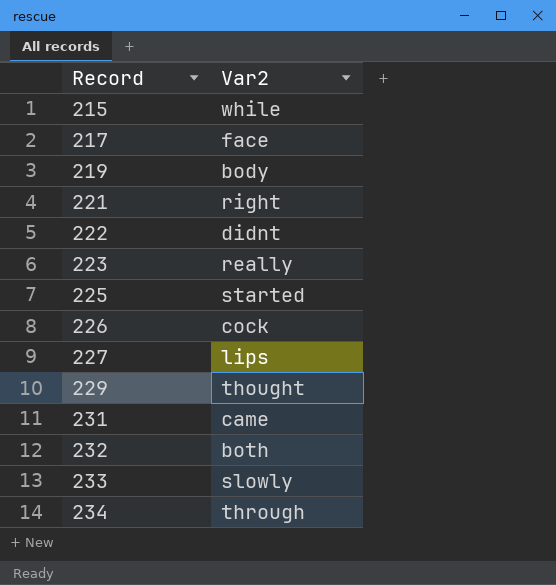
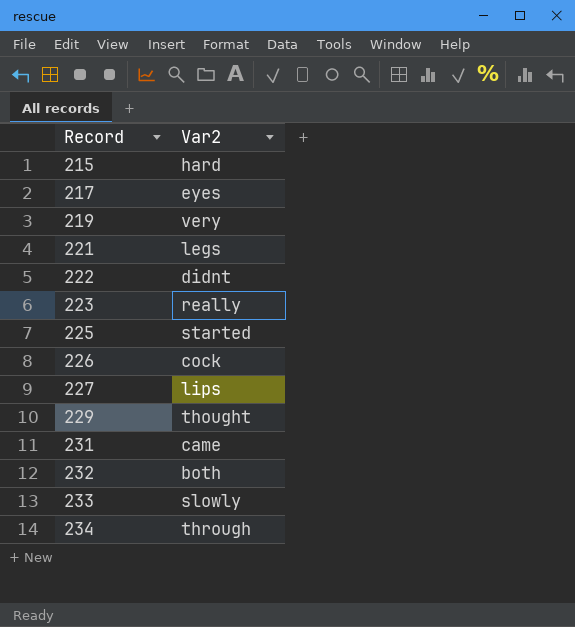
215 | Var2: while -> hard
217 | Var2: face -> eyes
219 | Var2: body -> very
221 | Var2: right -> legs

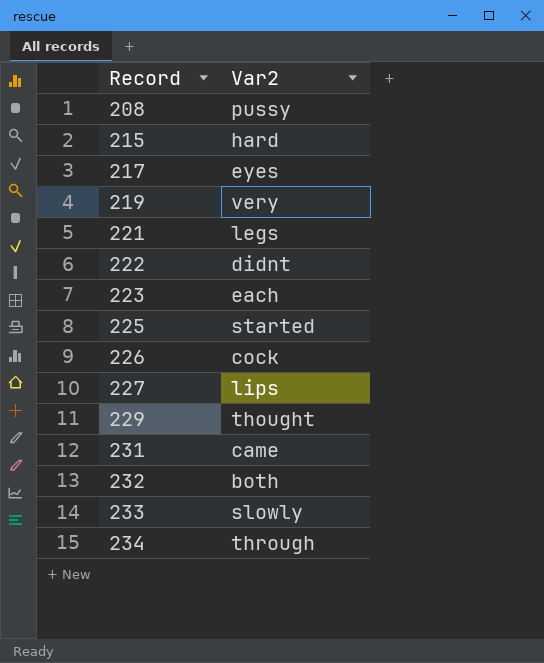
row 208: none -> pussy
223 | Var2: really -> each

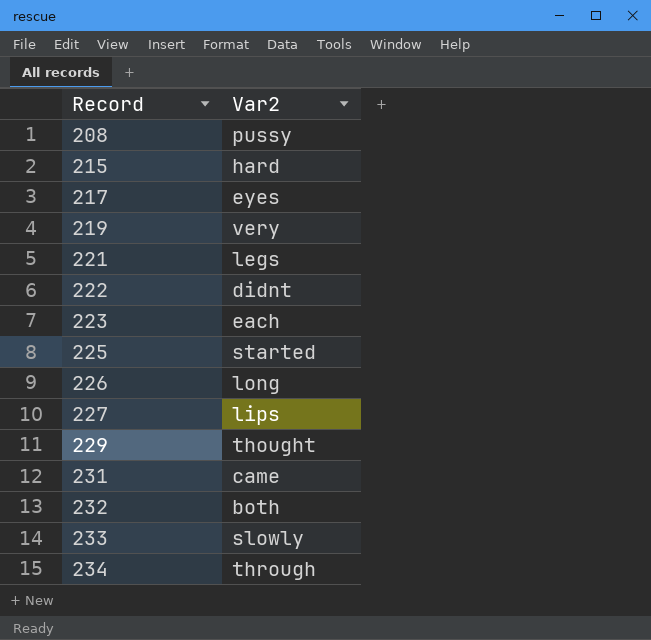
226 | Var2: cock -> long

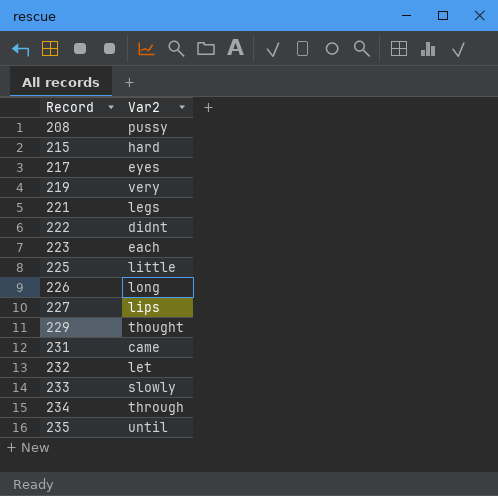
225 | Var2: started -> little
232 | Var2: both -> let
row 235: none -> until

